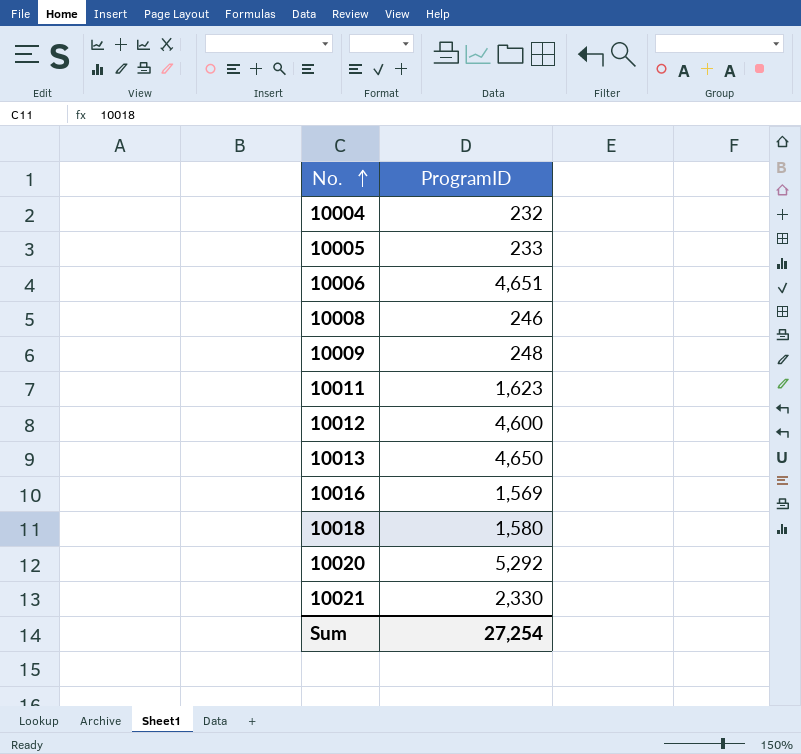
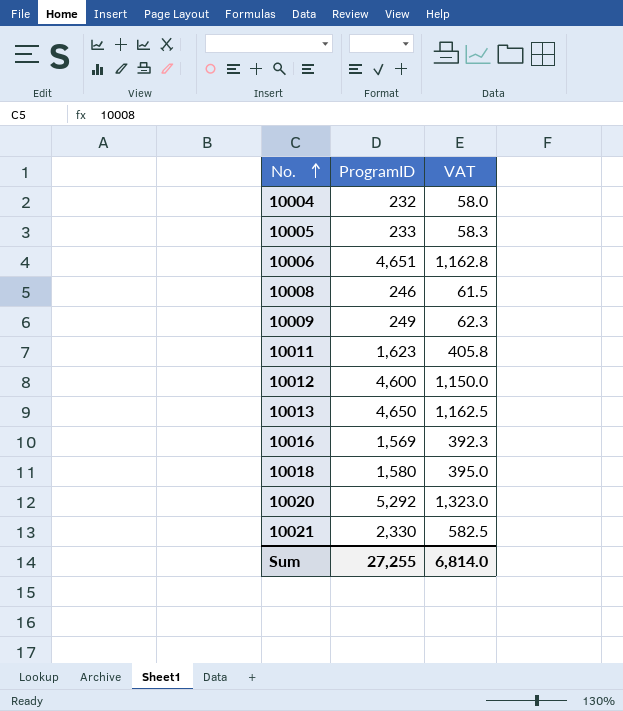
column VAT | formula: none -> [ProgramID] * 0.25
10009 | ProgramID: 248 -> 249
Sum | ProgramID: 27,254 -> 27,255

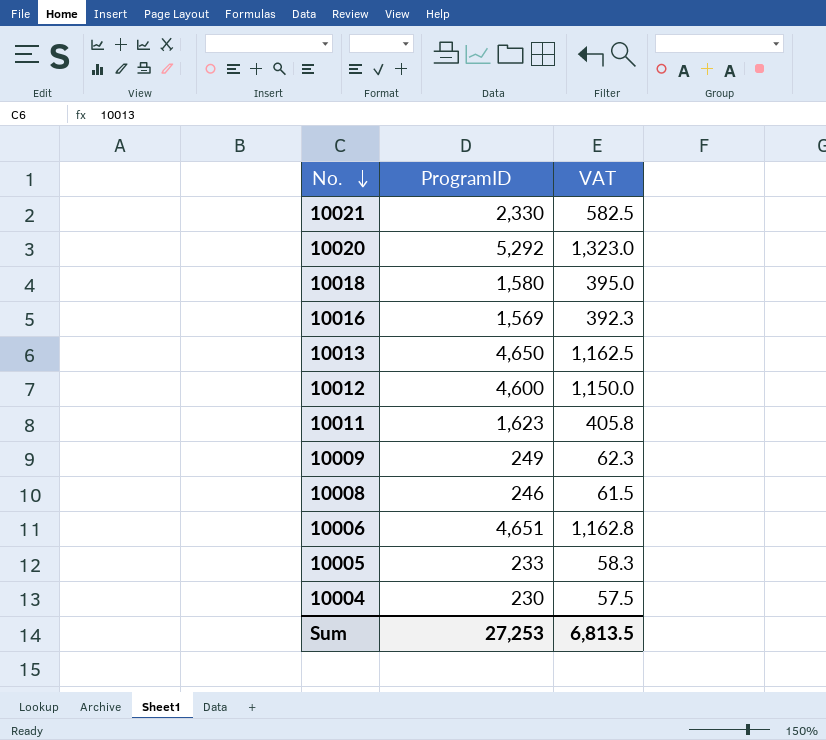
row order: No. ascending -> No. descending
10004 | ProgramID: 232 -> 230
10004 | VAT: 58.0 -> 57.5
Sum | ProgramID: 27,255 -> 27,253
Sum | VAT: 6,814.0 -> 6,813.5

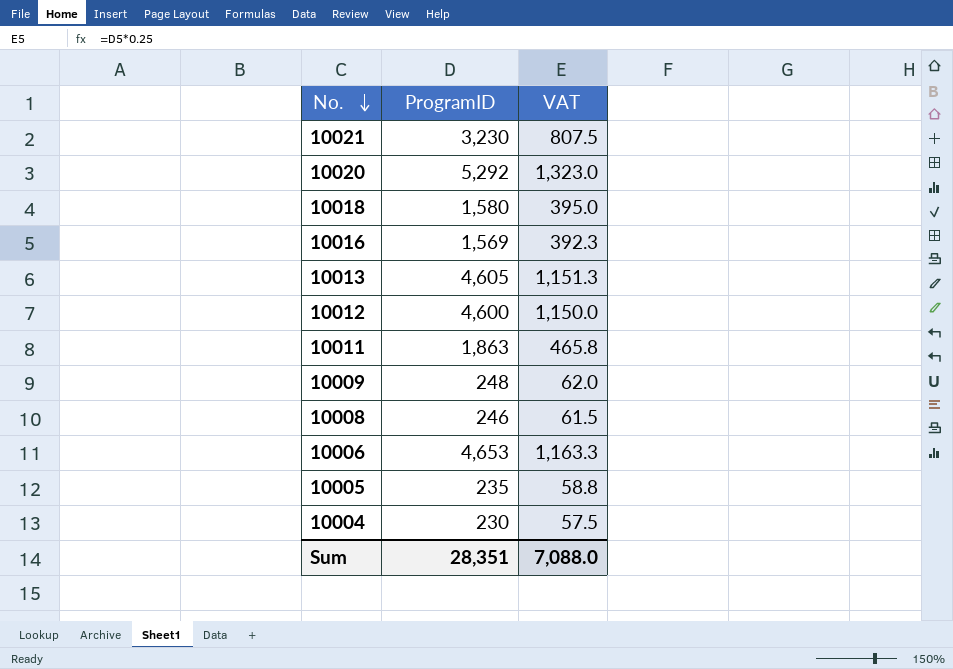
10021 | ProgramID: 2,330 -> 3,230
10021 | VAT: 582.5 -> 807.5
10013 | ProgramID: 4,650 -> 4,605
10013 | VAT: 1,162.5 -> 1,151.3
10011 | ProgramID: 1,623 -> 1,863
10011 | VAT: 405.8 -> 465.8
10009 | ProgramID: 249 -> 248
10009 | VAT: 62.3 -> 62.0
10006 | ProgramID: 4,651 -> 4,653
10006 | VAT: 1,162.8 -> 1,163.3
10005 | ProgramID: 233 -> 235
10005 | VAT: 58.3 -> 58.8
Sum | ProgramID: 27,253 -> 28,351
Sum | VAT: 6,813.5 -> 7,088.0

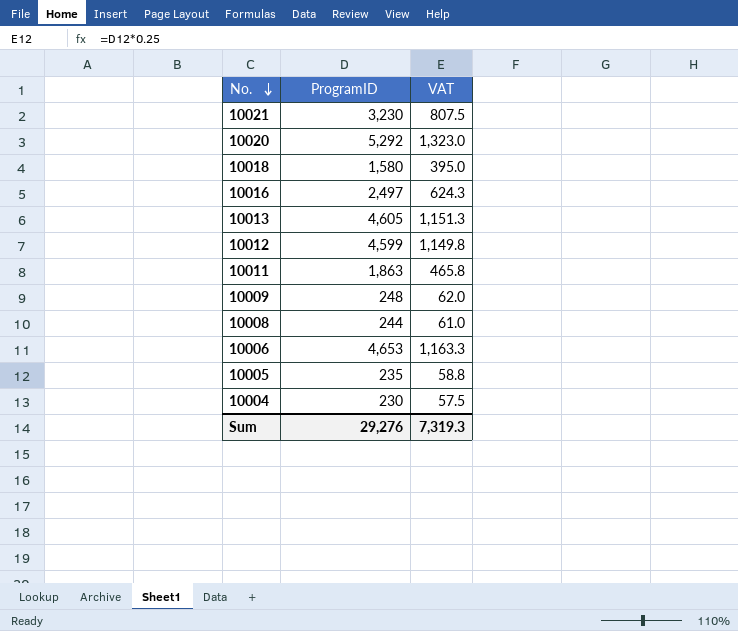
10016 | ProgramID: 1,569 -> 2,497
10016 | VAT: 392.3 -> 624.3
10012 | ProgramID: 4,600 -> 4,599
10012 | VAT: 1,150.0 -> 1,149.8
10008 | ProgramID: 246 -> 244
10008 | VAT: 61.5 -> 61.0
Sum | ProgramID: 28,351 -> 29,276
Sum | VAT: 7,088.0 -> 7,319.3

